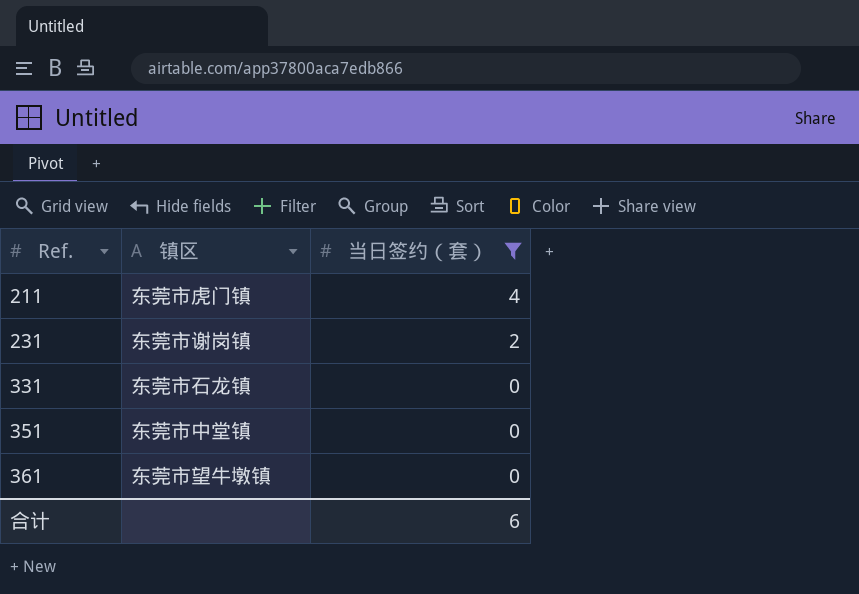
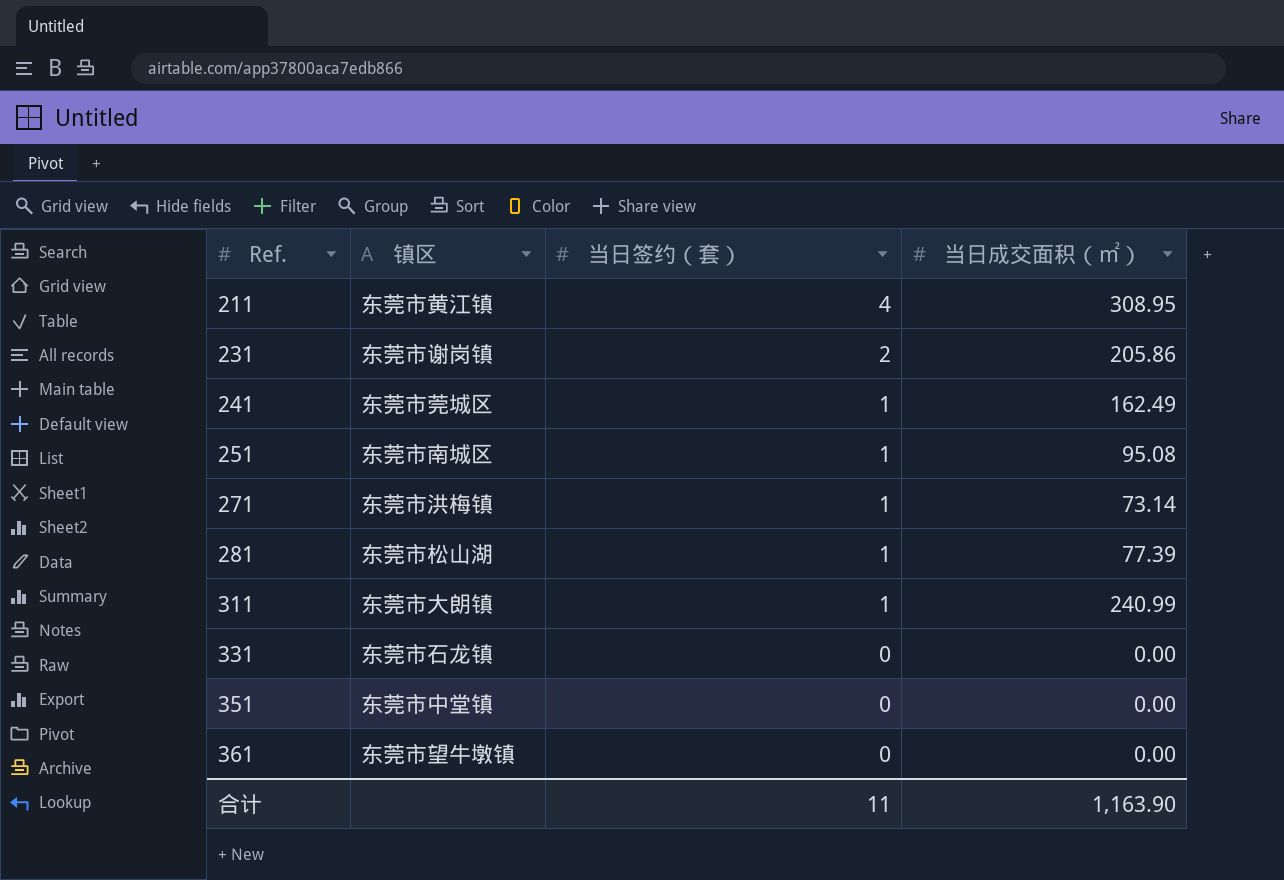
filter: 当日签约（套） != 1 -> none
column 当日成交面积（㎡） | position: none -> 4
211 | 镇区: 东莞市虎门镇 -> 东莞市黄江镇
合计 | 当日签约（套）: 6 -> 11

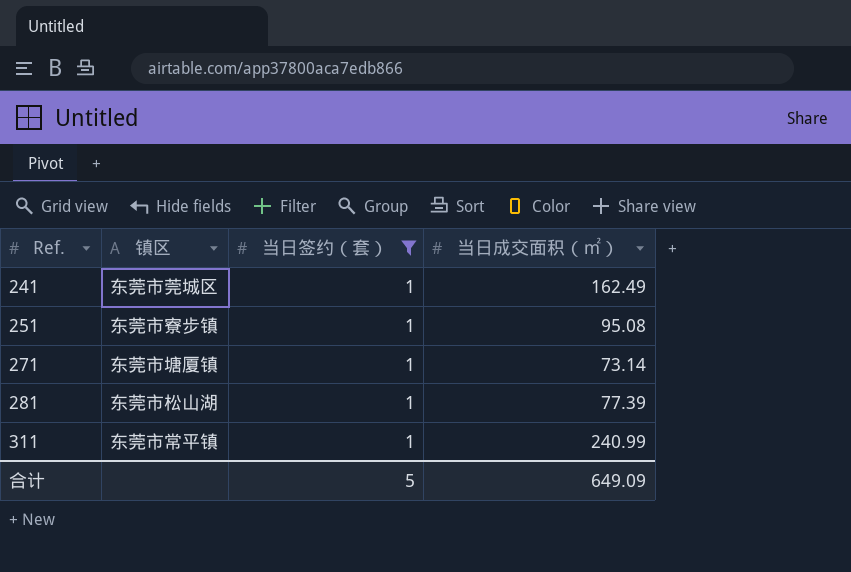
filter: none -> 当日签约（套） = 1
251 | 镇区: 东莞市南城区 -> 东莞市寮步镇
271 | 镇区: 东莞市洪梅镇 -> 东莞市塘厦镇
311 | 镇区: 东莞市大朗镇 -> 东莞市常平镇
合计 | 当日签约（套）: 11 -> 5
合计 | 当日成交面积（㎡）: 1,163.90 -> 649.09

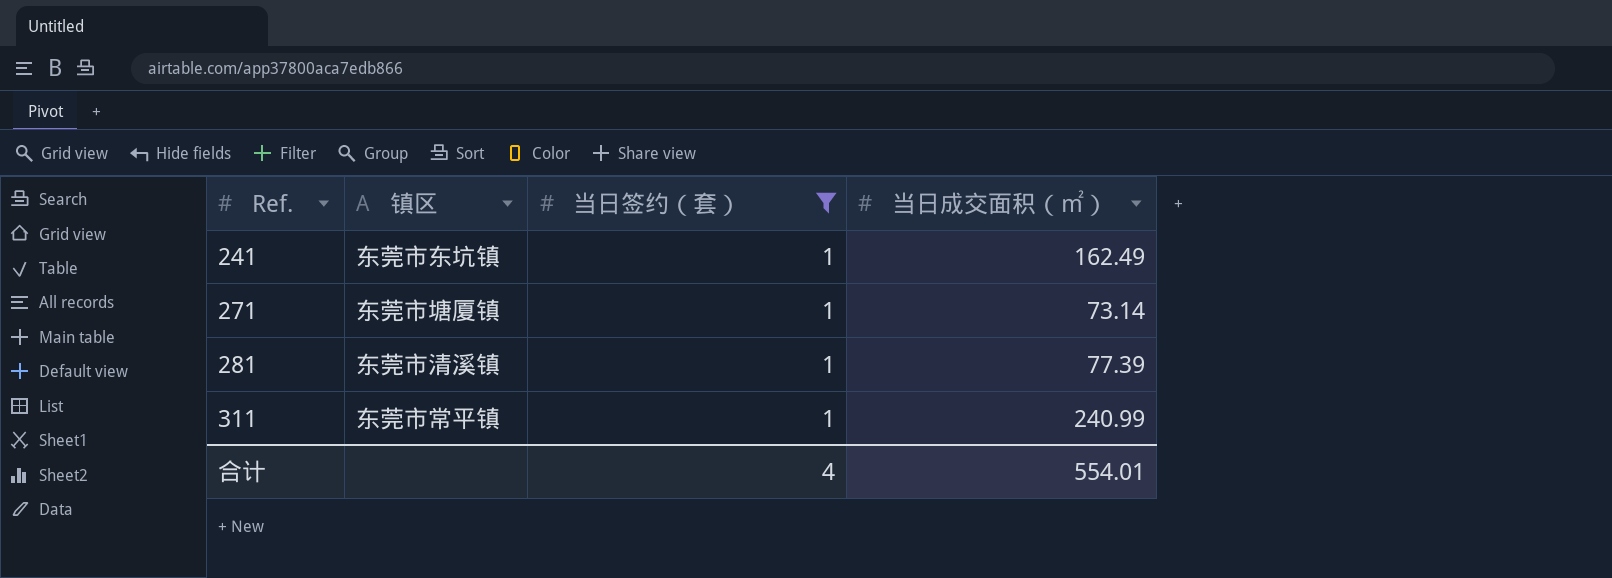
row 251: 东莞市寮步镇 | 1 | 95.08 -> none
241 | 镇区: 东莞市莞城区 -> 东莞市东坑镇
281 | 镇区: 东莞市松山湖 -> 东莞市清溪镇
合计 | 当日签约（套）: 5 -> 4
合计 | 当日成交面积（㎡）: 649.09 -> 554.01

